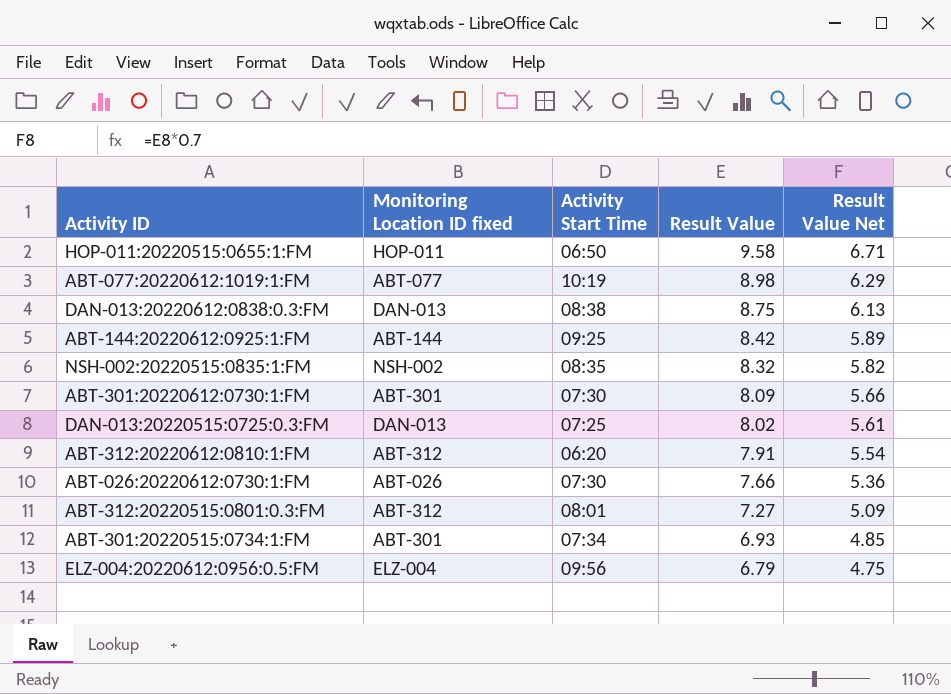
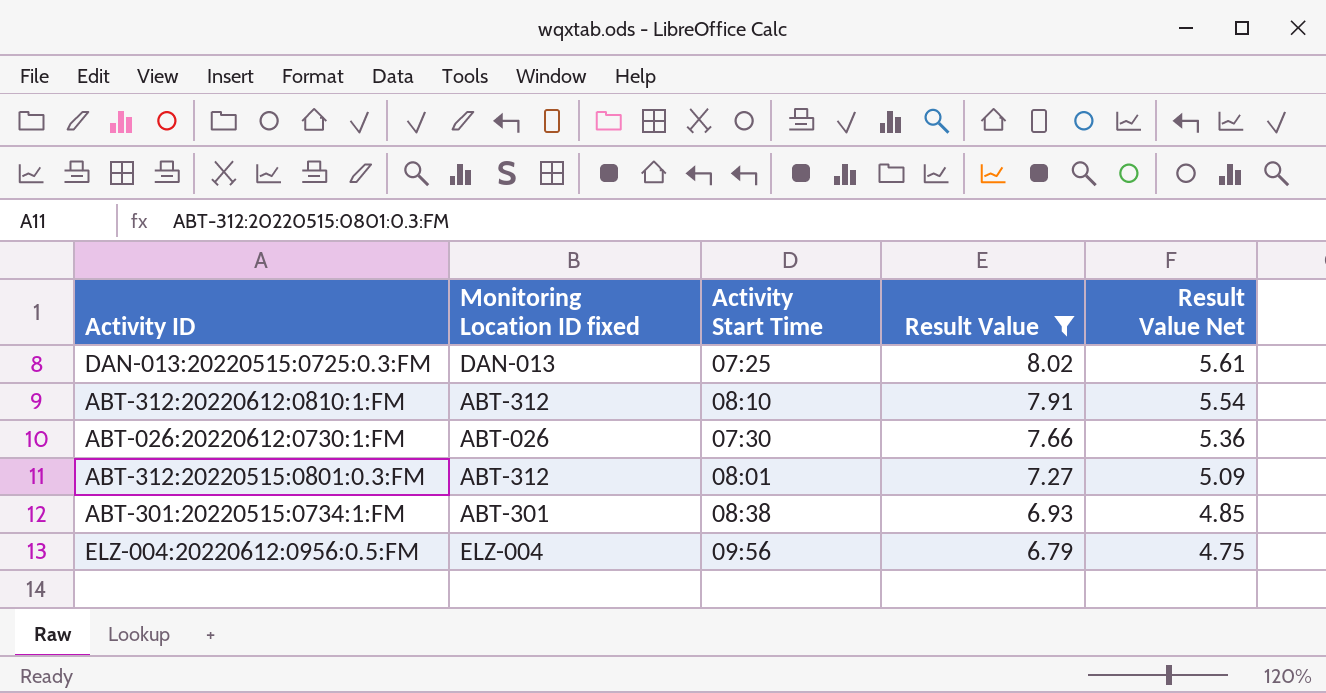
filter: none -> Result Value <= 8.02
ABT-312:20220612:0810:1:FM | Activity Start Time: 06:20 -> 08:10
ABT-301:20220515:0734:1:FM | Activity Start Time: 07:34 -> 08:38

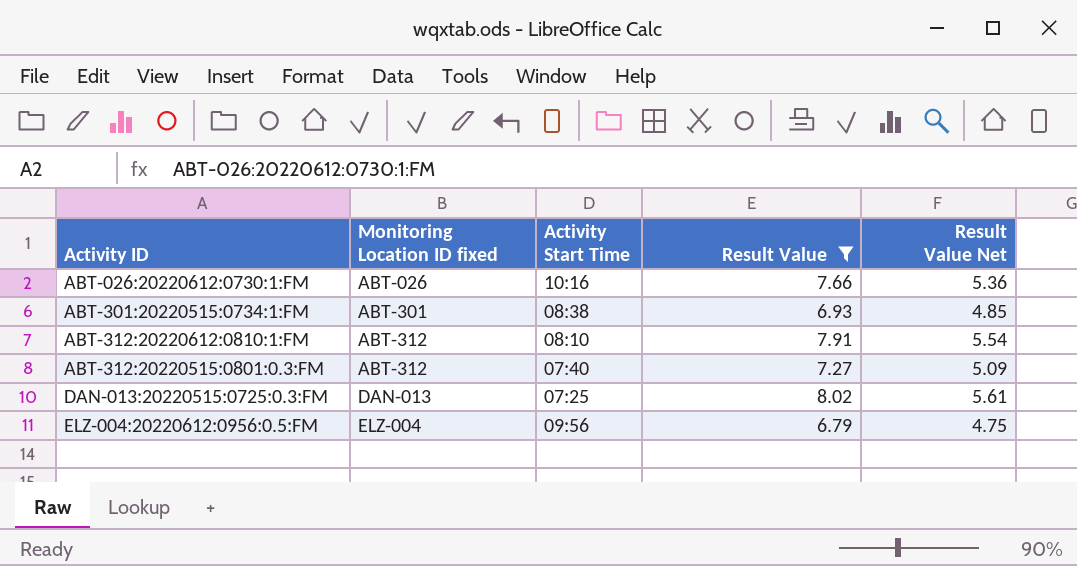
row order: Result Value descending -> Monitoring Location ID fixed ascending
ABT-026:20220612:0730:1:FM | Activity Start Time: 07:30 -> 10:16
ABT-312:20220515:0801:0.3:FM | Activity Start Time: 08:01 -> 07:40

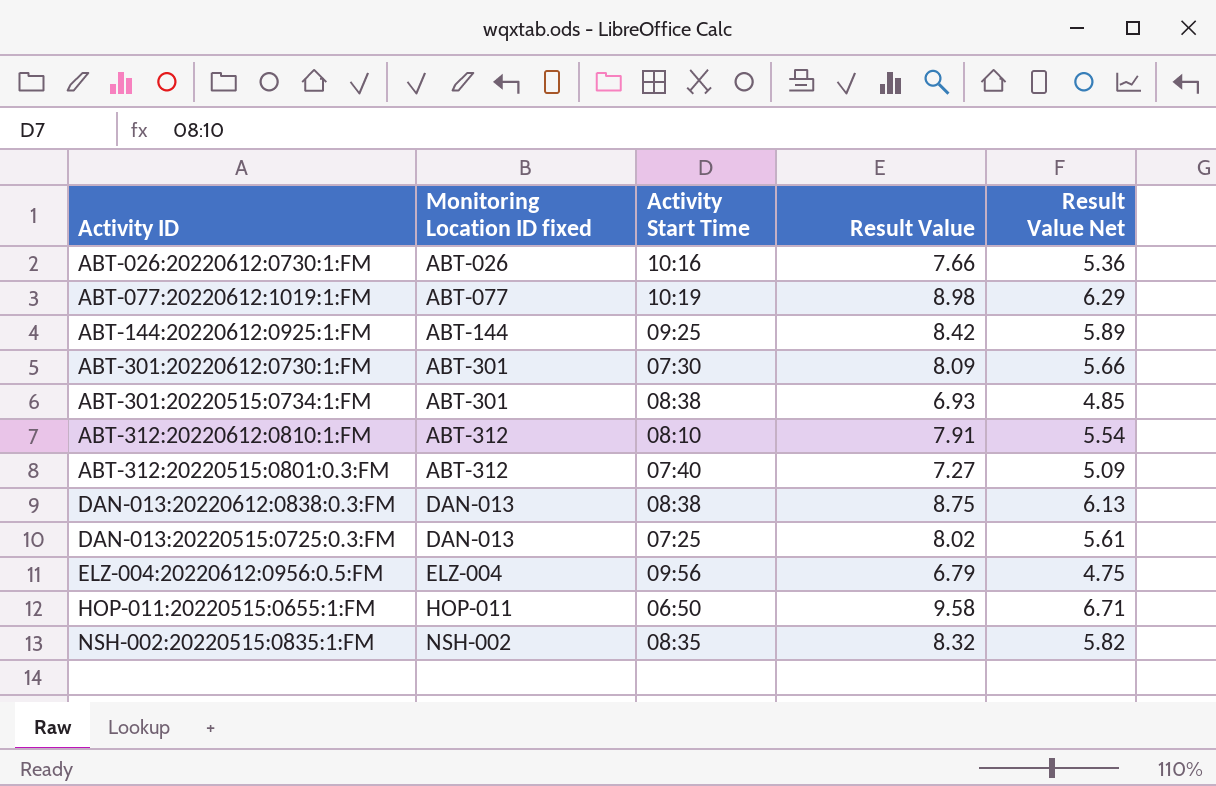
filter: Result Value <= 8.02 -> none

